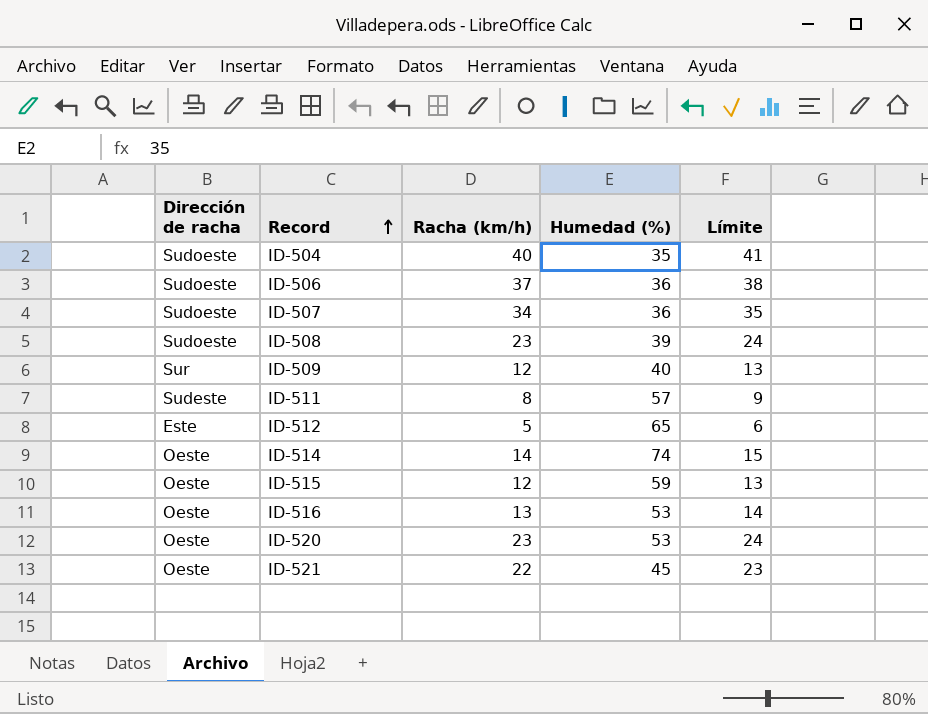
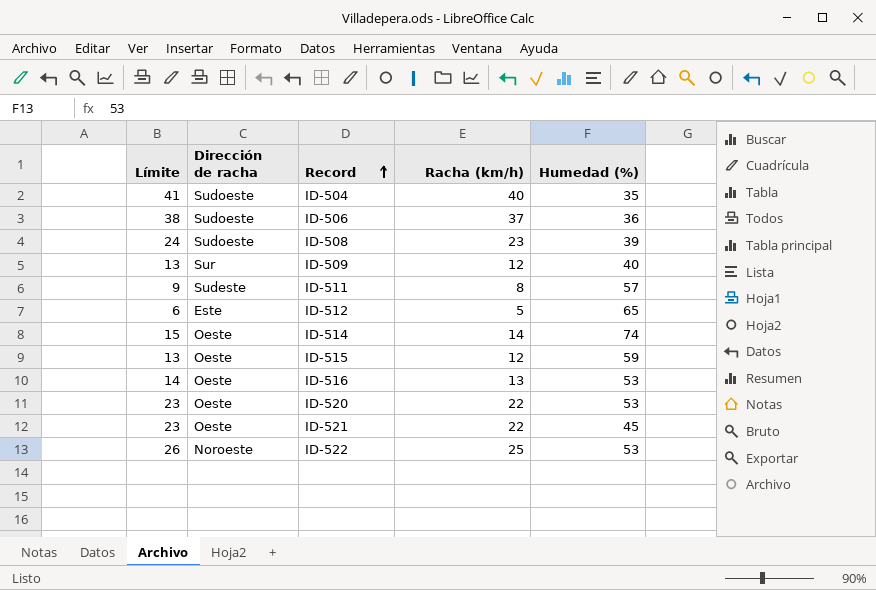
column Límite | position: 5 -> 1
row ID-507: Sudoeste | 34 | 36 | 35 -> none
ID-520 | Límite: 24 -> 23
ID-520 | Racha (km/h): 23 -> 22
row ID-522: none -> 26 | Noroeste | 25 | 53

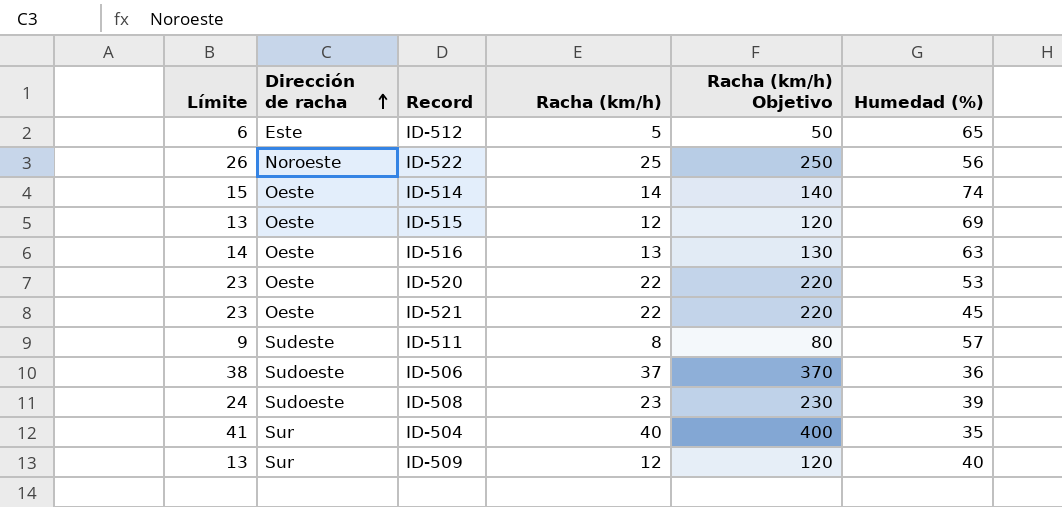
row order: Record ascending -> Dirección de racha ascending
column Racha (km/h) Objetivo | formula: none -> [Racha (km/h)] * 10
ID-522 | Humedad (%): 53 -> 56
ID-515 | Humedad (%): 59 -> 69
ID-516 | Humedad (%): 53 -> 63
ID-504 | Dirección de racha: Sudoeste -> Sur

